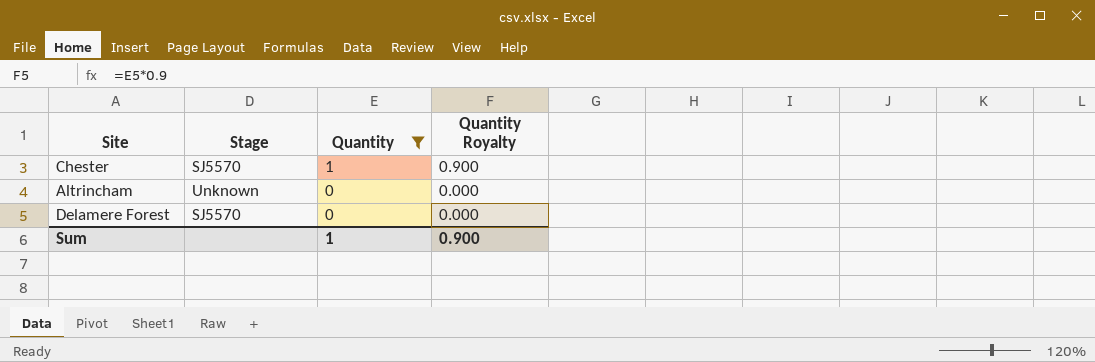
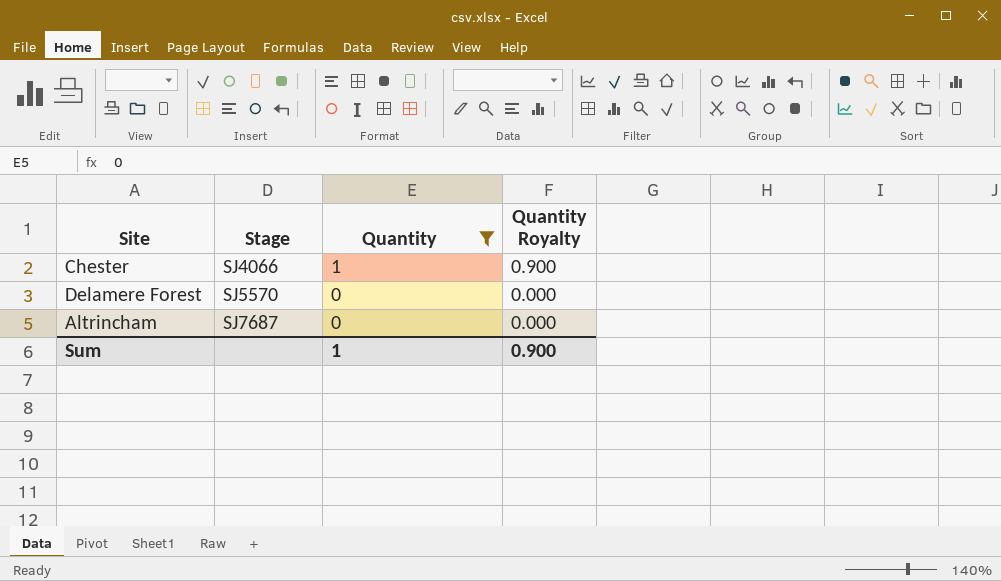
row order: Quantity descending -> Stage ascending
Chester | Stage: SJ5570 -> SJ4066
Altrincham | Stage: Unknown -> SJ7687

